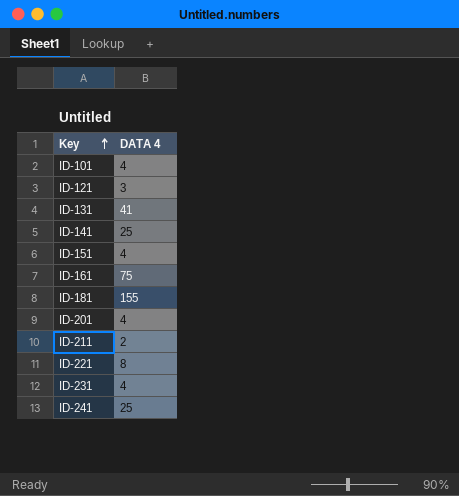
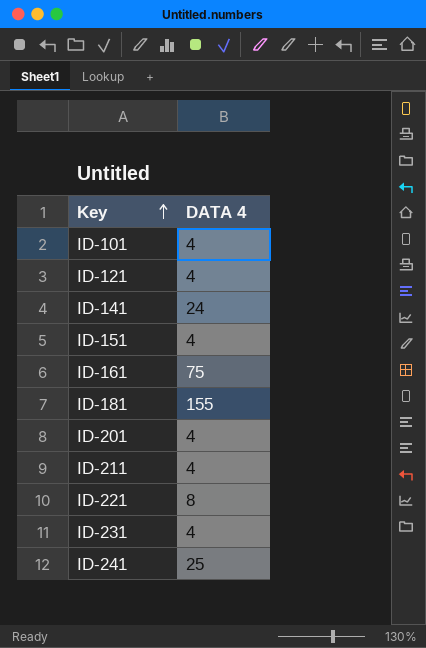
row ID-131: 41 -> none
ID-121 | DATA 4: 3 -> 4
ID-141 | DATA 4: 25 -> 24
ID-211 | DATA 4: 2 -> 4

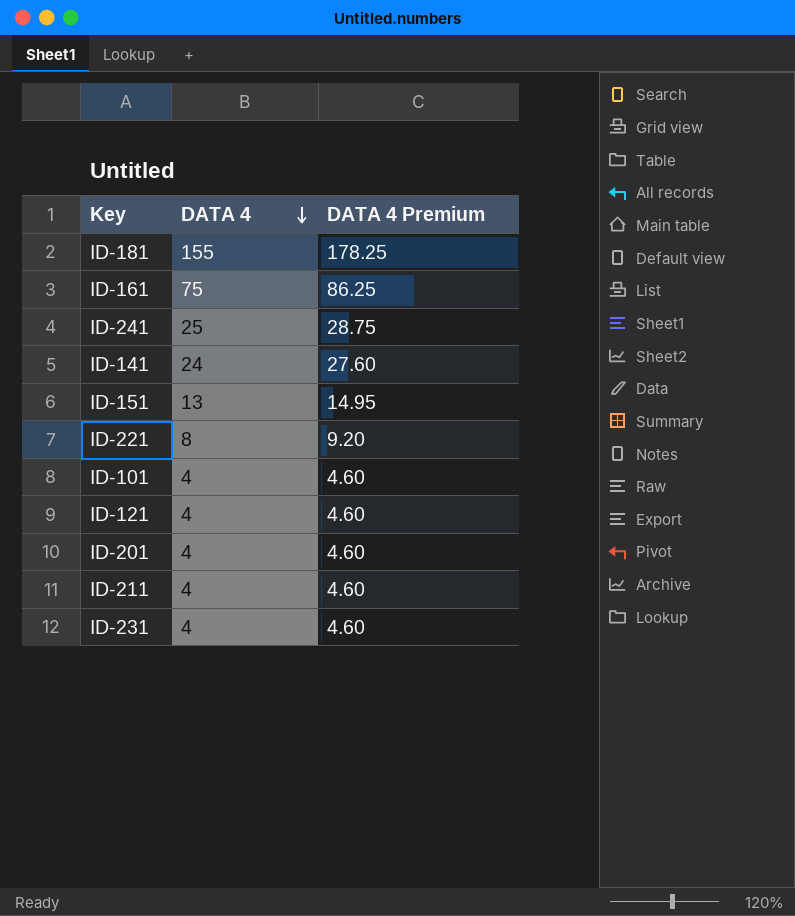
row order: Key ascending -> DATA 4 descending
column DATA 4 Premium | formula: none -> [DATA 4] * 1.15
ID-151 | DATA 4: 4 -> 13

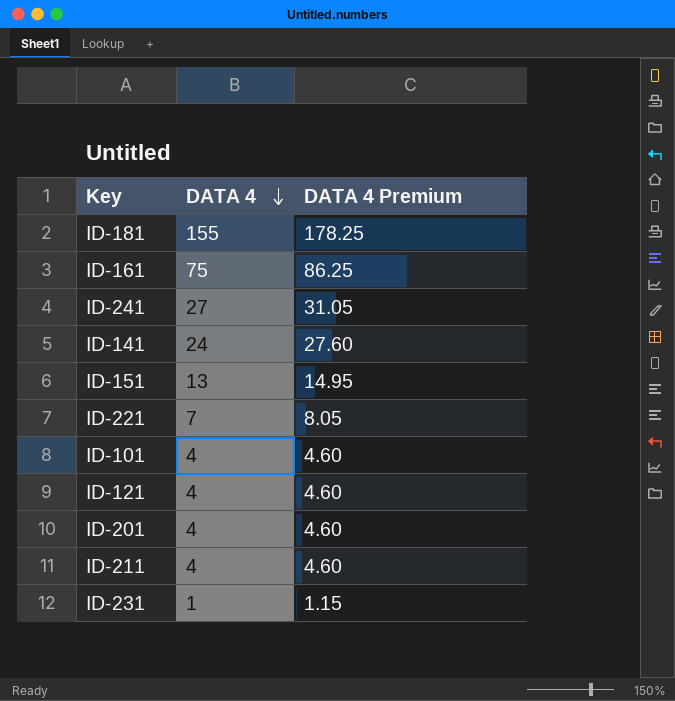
ID-241 | DATA 4: 25 -> 27
ID-241 | DATA 4 Premium: 28.75 -> 31.05
ID-221 | DATA 4: 8 -> 7
ID-221 | DATA 4 Premium: 9.20 -> 8.05
ID-231 | DATA 4: 4 -> 1
ID-231 | DATA 4 Premium: 4.60 -> 1.15

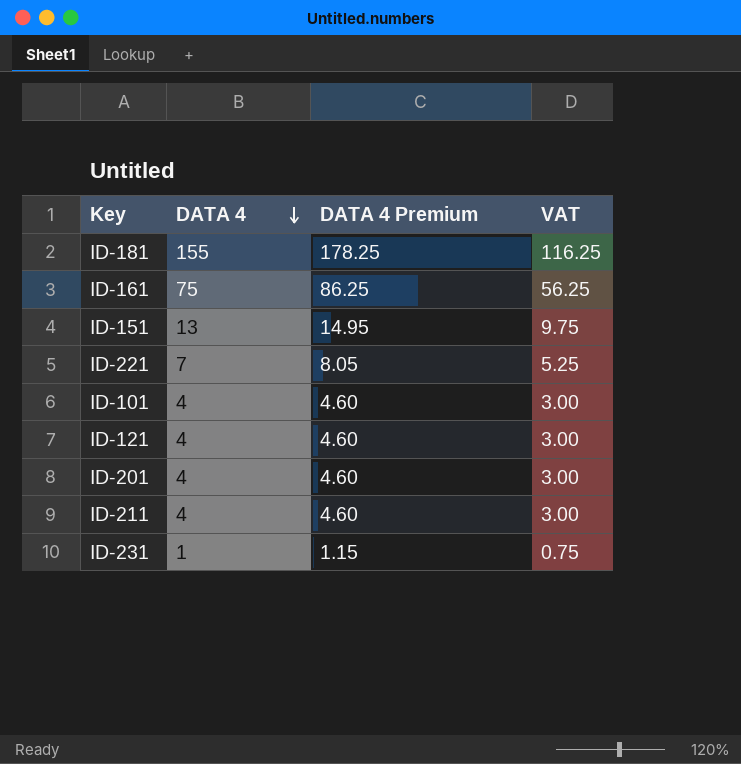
column VAT | formula: none -> [DATA 4] * 0.75
row ID-241: 27 | 31.05 -> none
row ID-141: 24 | 27.60 -> none

